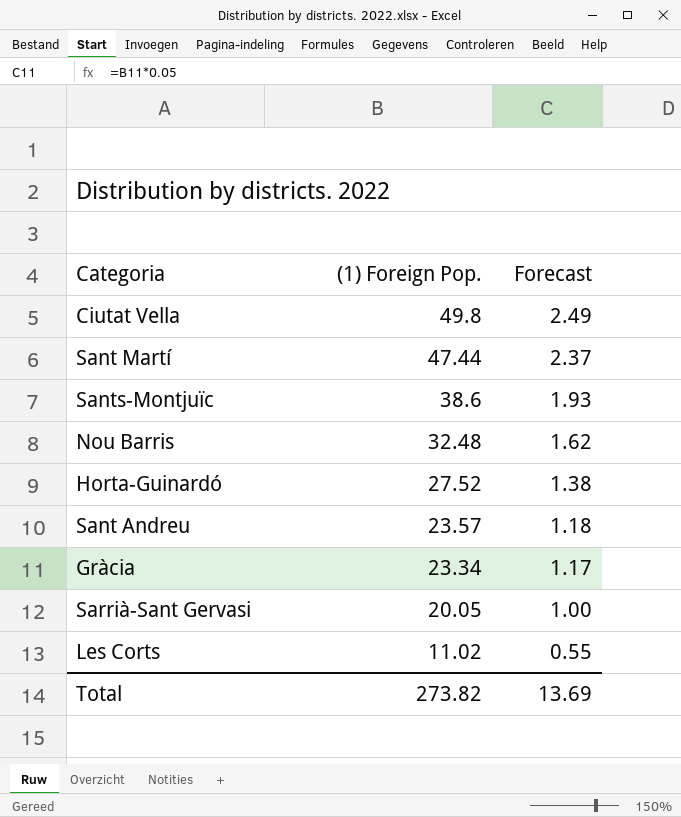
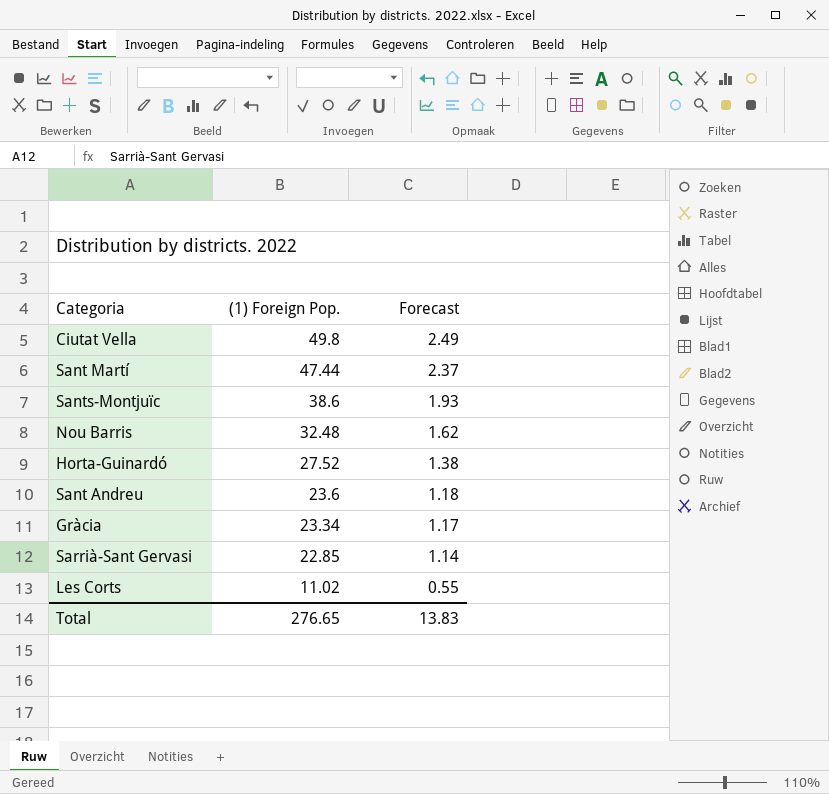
Sant Andreu | (1) Foreign Pop.: 23.57 -> 23.6
Sarrià-Sant Gervasi | (1) Foreign Pop.: 20.05 -> 22.85
Sarrià-Sant Gervasi | Forecast: 1.00 -> 1.14
Total | (1) Foreign Pop.: 273.82 -> 276.65
Total | Forecast: 13.69 -> 13.83

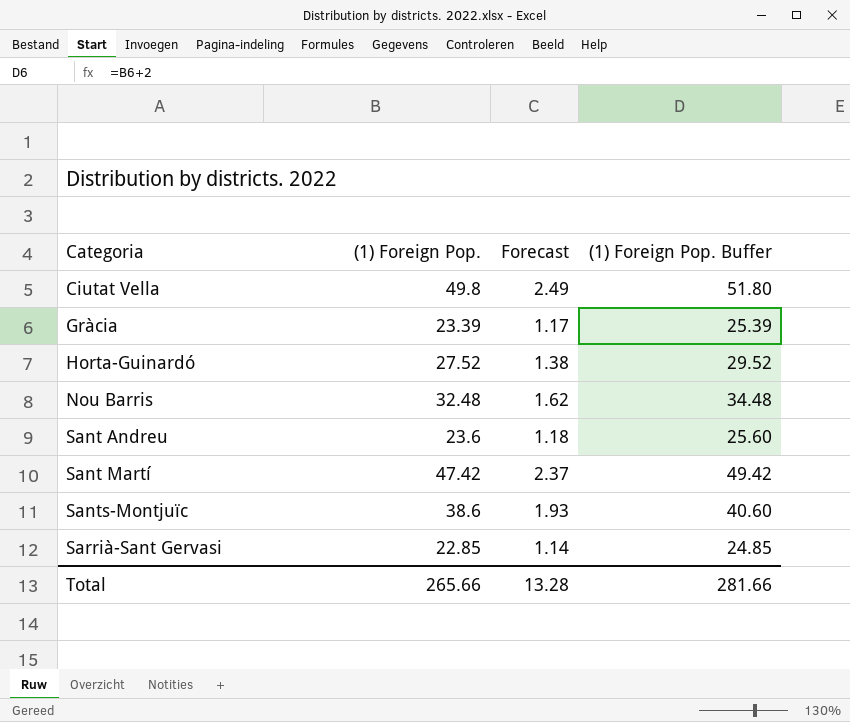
row order: (1) Foreign Pop. descending -> Categoria ascending
column (1) Foreign Pop. Buffer | formula: none -> [(1) Foreign Pop.] + 2
row Les Corts: 11.02 | 0.55 -> none
Gràcia | (1) Foreign Pop.: 23.34 -> 23.39
Sant Martí | (1) Foreign Pop.: 47.44 -> 47.42
Total | (1) Foreign Pop.: 276.65 -> 265.66
Total | Forecast: 13.83 -> 13.28

